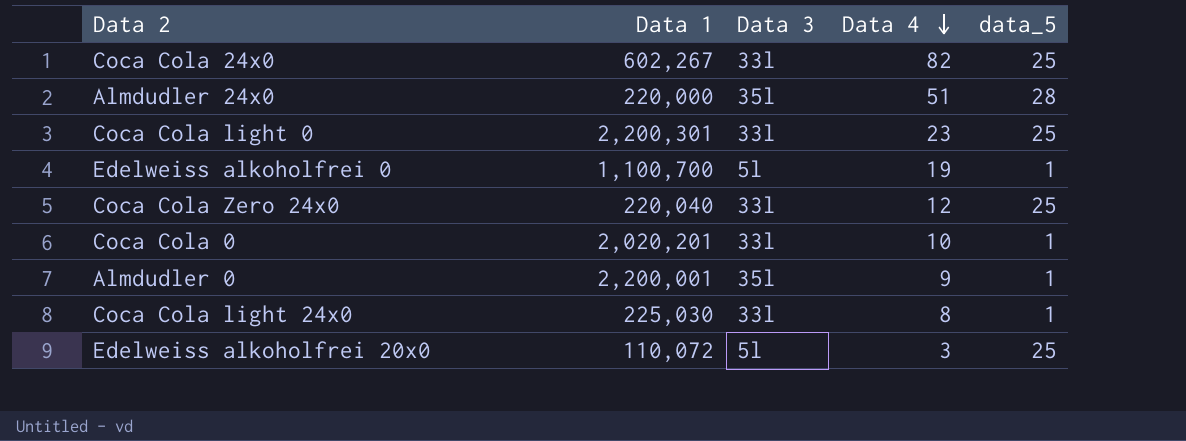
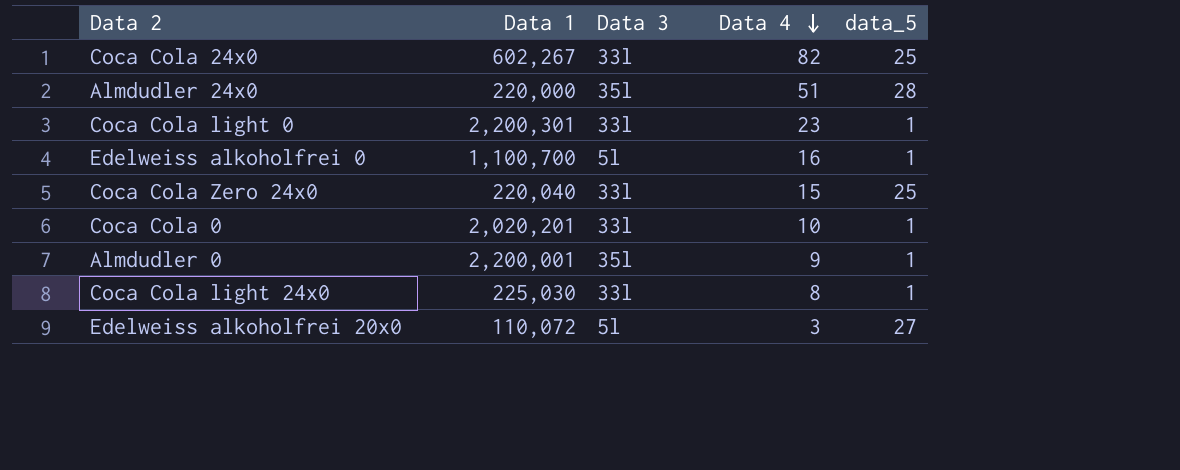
Coca Cola light 0 | data_5: 25 -> 1
Edelweiss alkoholfrei 0 | Data 4: 19 -> 16
Coca Cola Zero 24x0 | Data 4: 12 -> 15
Edelweiss alkoholfrei 20x0 | data_5: 25 -> 27

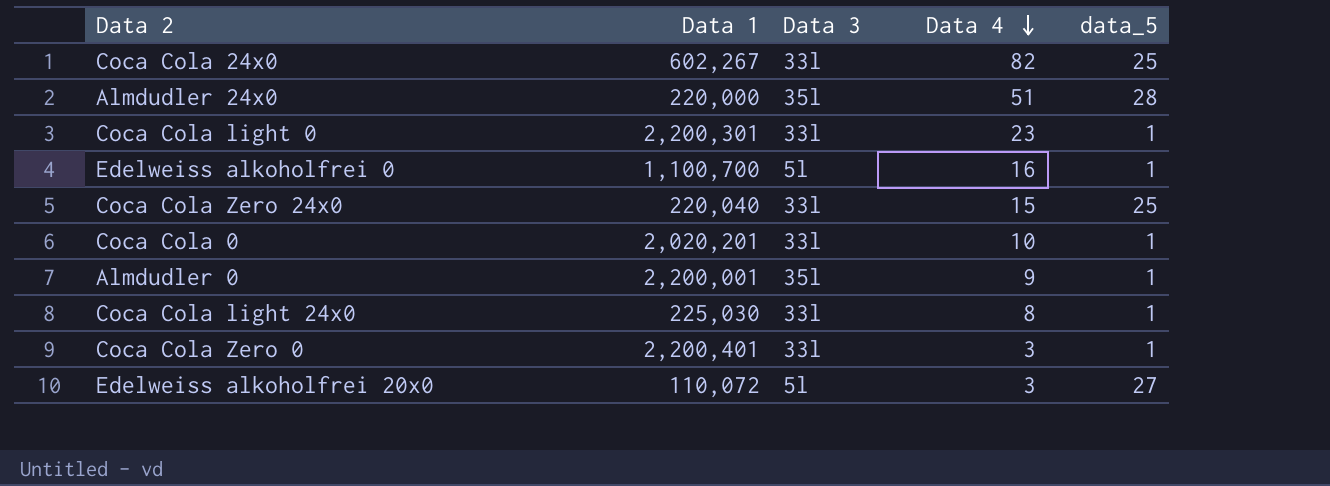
row Coca Cola Zero 0: none -> 2,200,401 | 33l | 3 | 1

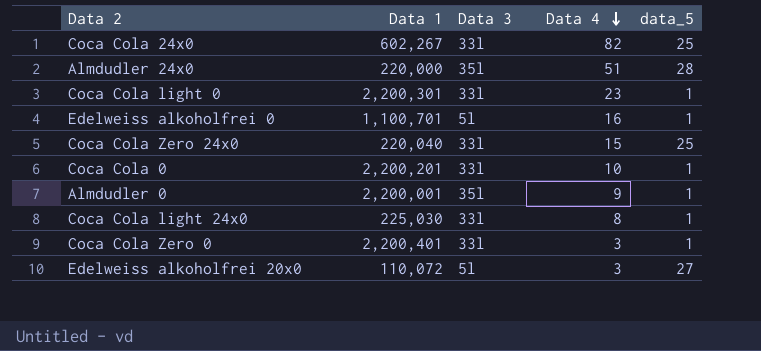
Edelweiss alkoholfrei 0 | Data 1: 1,100,700 -> 1,100,701
Coca Cola 0 | Data 1: 2,020,201 -> 2,200,201

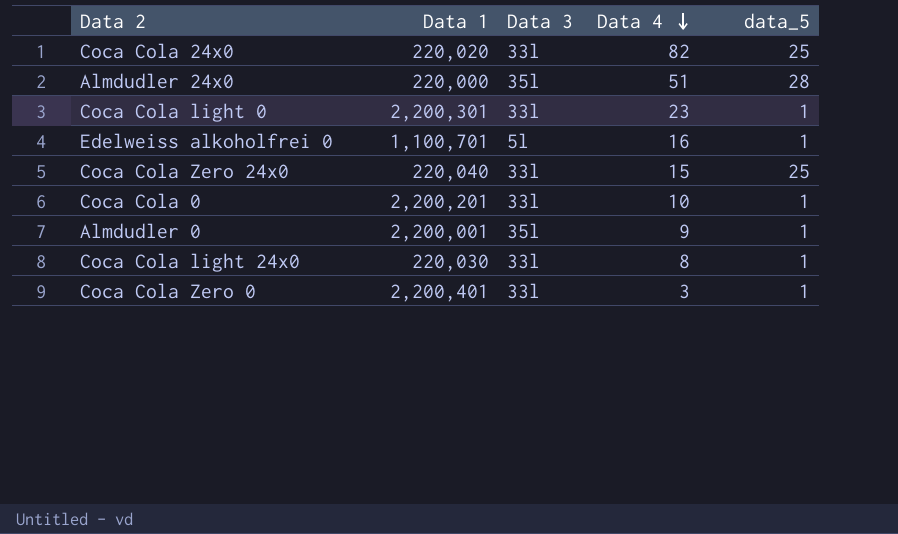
row Edelweiss alkoholfrei 20x0: 110,072 | 5l | 3 | 27 -> none
Coca Cola 24x0 | Data 1: 602,267 -> 220,020
Coca Cola light 24x0 | Data 1: 225,030 -> 220,030

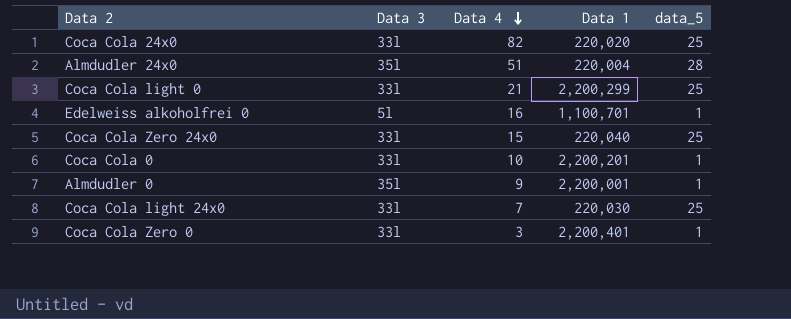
column Data 1 | position: 2 -> 4
Almdudler 24x0 | Data 1: 220,000 -> 220,004
Coca Cola light 0 | Data 4: 23 -> 21
Coca Cola light 0 | Data 1: 2,200,301 -> 2,200,299
Coca Cola light 0 | data_5: 1 -> 25
Coca Cola light 24x0 | Data 4: 8 -> 7
Coca Cola light 24x0 | data_5: 1 -> 25

